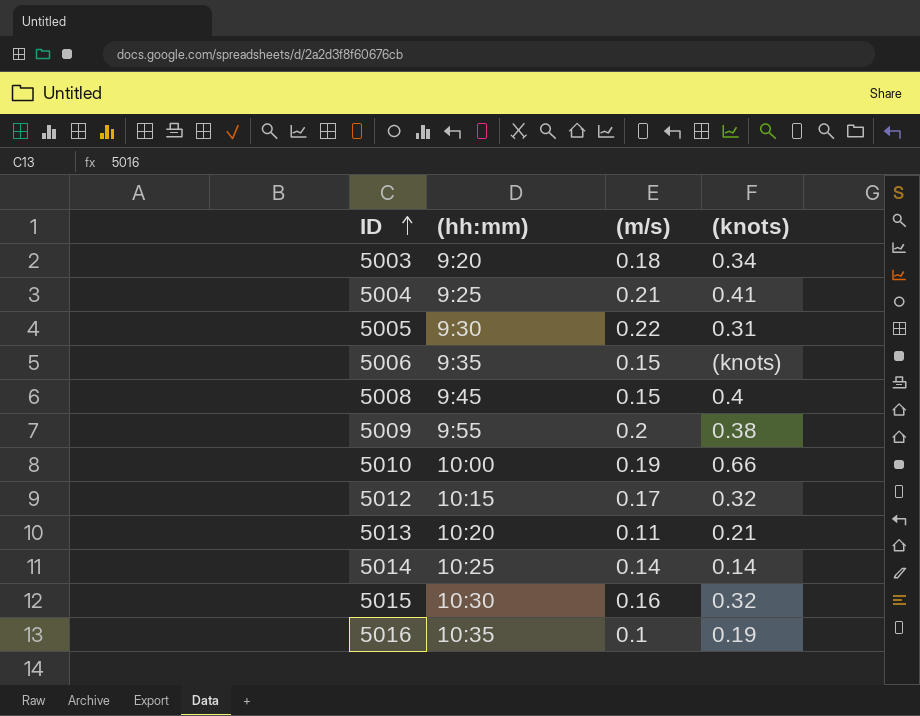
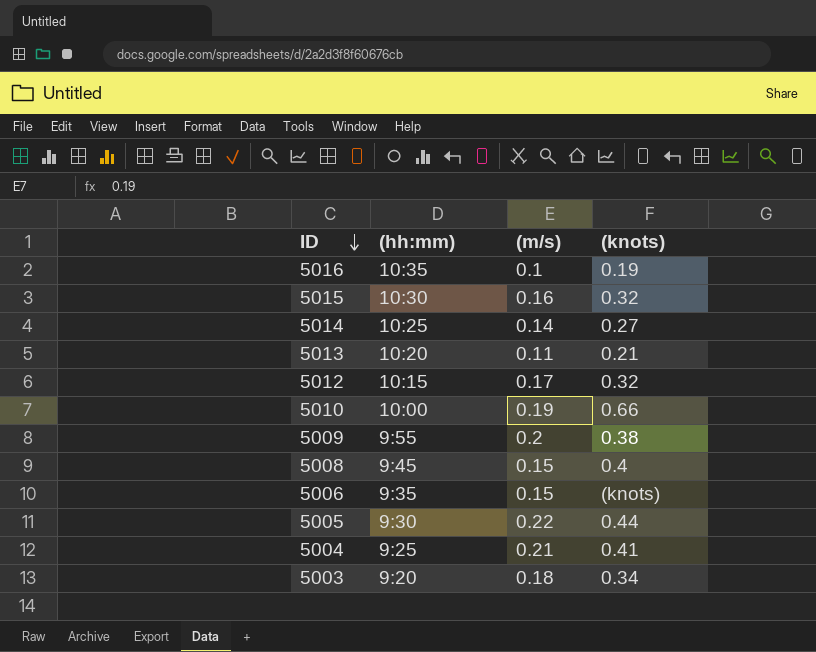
row order: ID ascending -> ID descending
5014 | (knots): 0.14 -> 0.27
5005 | (knots): 0.31 -> 0.44

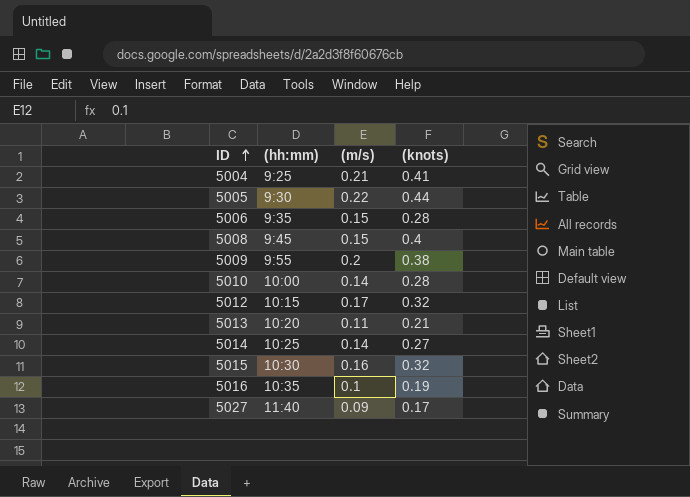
row order: ID descending -> ID ascending
row 5003: 9:20 | 0.18 | 0.34 -> none
5006 | (knots): (knots) -> 0.28
5010 | (m/s): 0.19 -> 0.14
5010 | (knots): 0.66 -> 0.28
row 5027: none -> 11:40 | 0.09 | 0.17

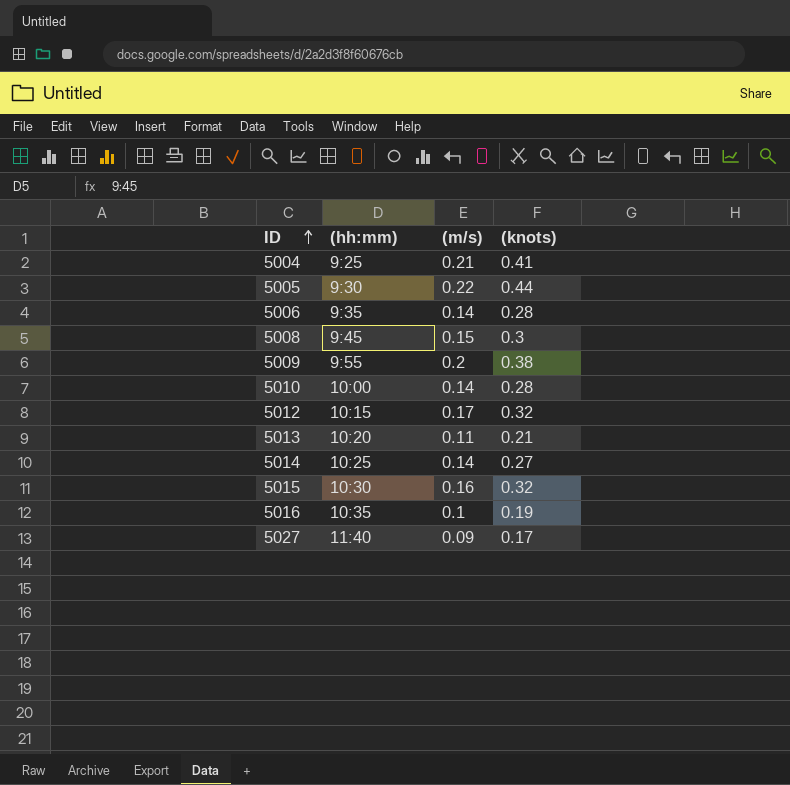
5006 | (m/s): 0.15 -> 0.14
5008 | (knots): 0.4 -> 0.3

